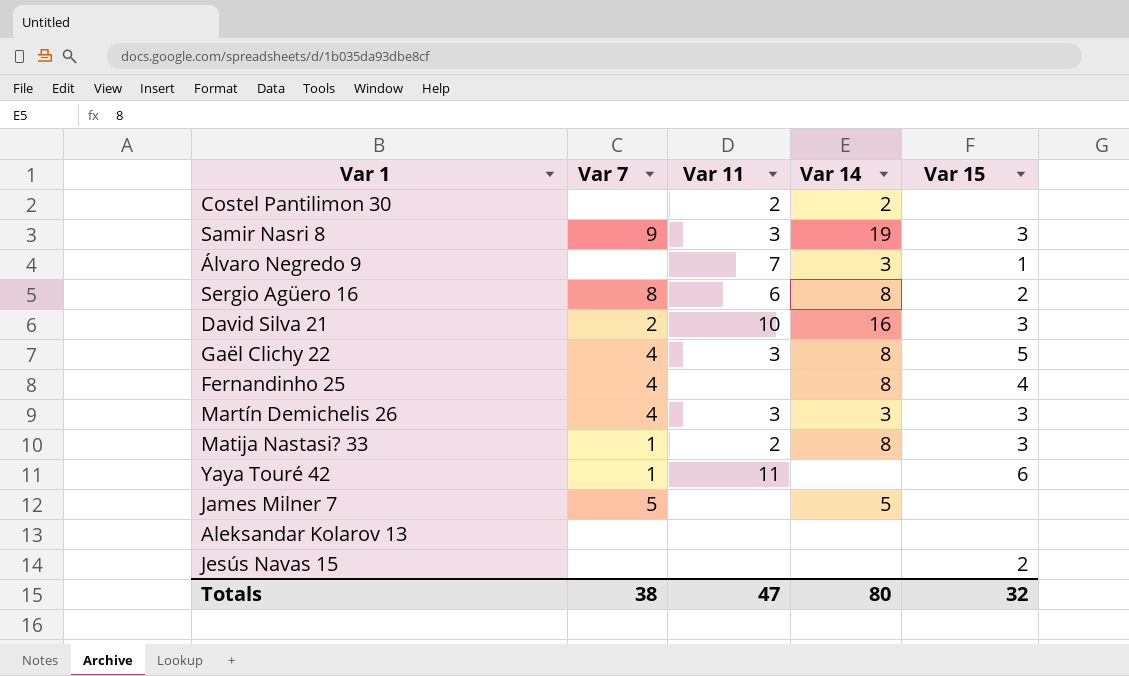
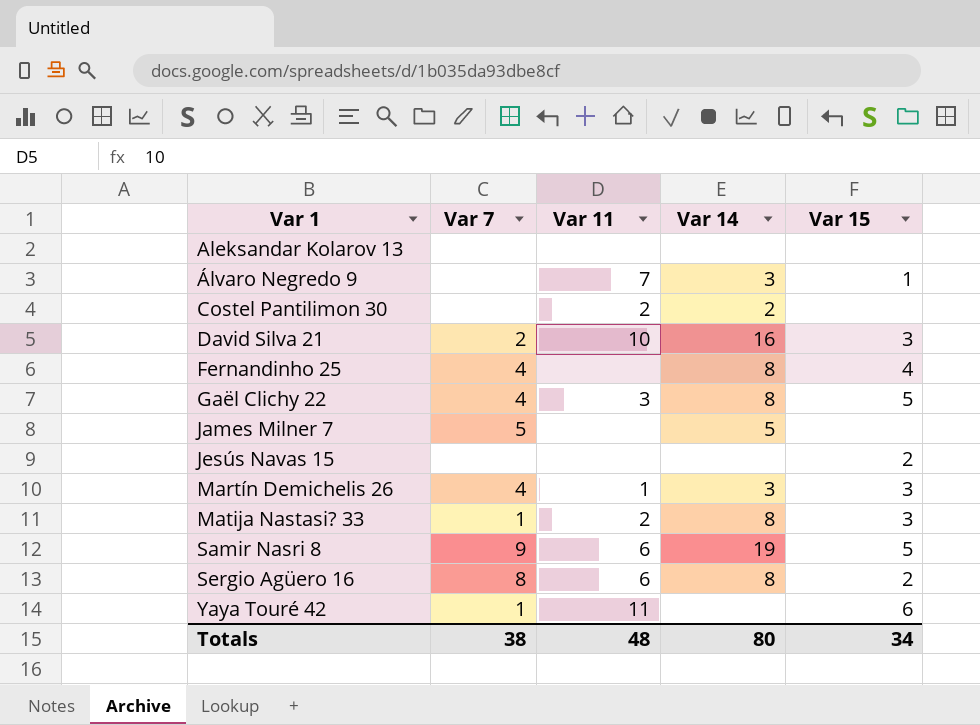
row order: none -> Var 1 ascending
Martín Demichelis 26 | Var 11: 3 -> 1
Samir Nasri 8 | Var 11: 3 -> 6
Samir Nasri 8 | Var 15: 3 -> 5
Totals | Var 11: 47 -> 48
Totals | Var 15: 32 -> 34

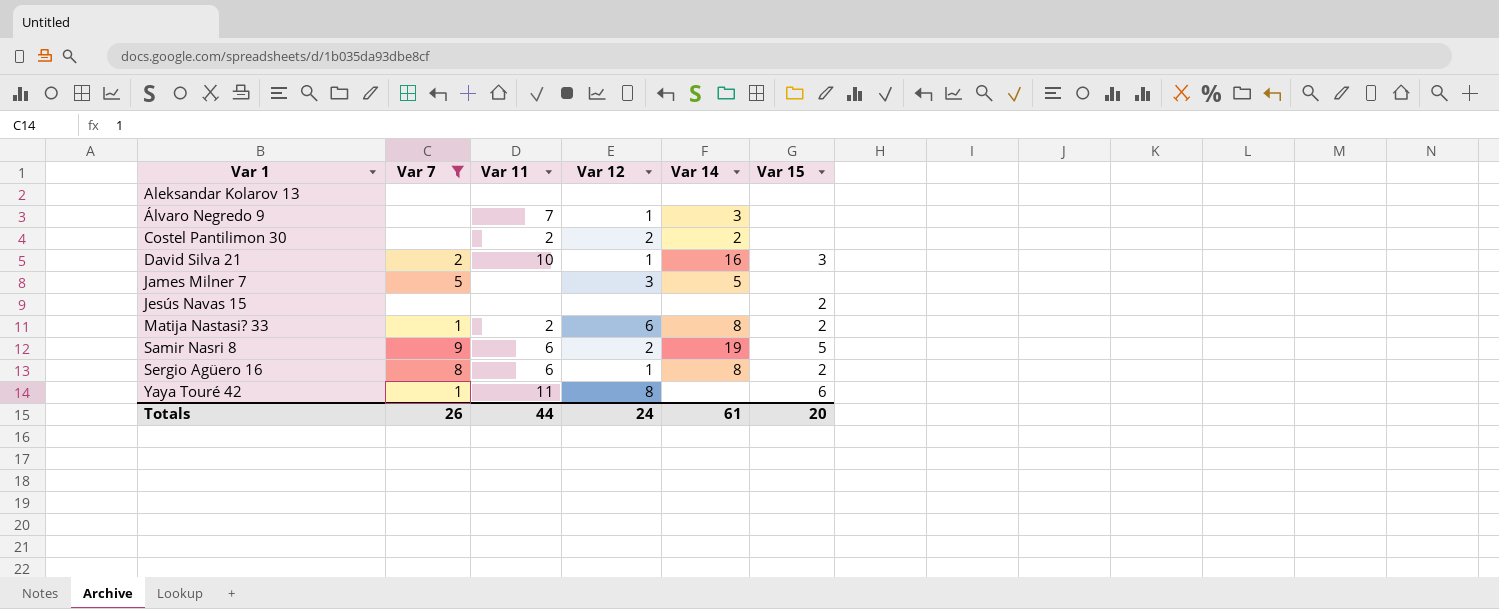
filter: none -> Var 7 != 4
column Var 12 | position: none -> 4
Álvaro Negredo 9 | Var 15: 1 -> none
Matija Nastasi? 33 | Var 15: 3 -> 2
Totals | Var 7: 38 -> 26
Totals | Var 11: 48 -> 44
Totals | Var 14: 80 -> 61
Totals | Var 15: 34 -> 20

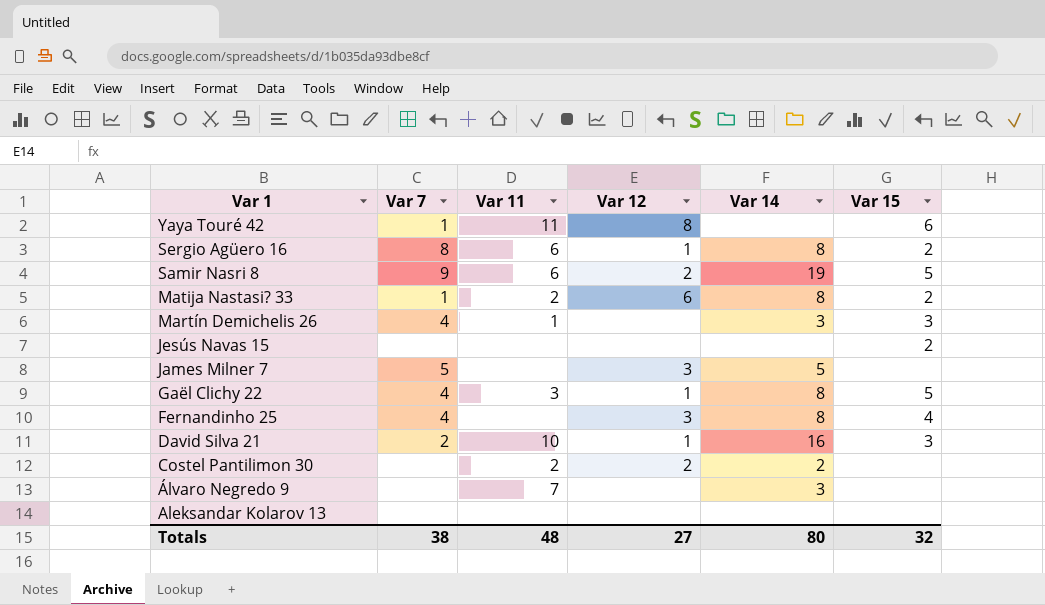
filter: Var 7 != 4 -> none
row order: Var 1 ascending -> Var 1 descending
Álvaro Negredo 9 | Var 12: 1 -> none
Totals | Var 7: 26 -> 38
Totals | Var 11: 44 -> 48
Totals | Var 12: 24 -> 27
Totals | Var 14: 61 -> 80
Totals | Var 15: 20 -> 32

